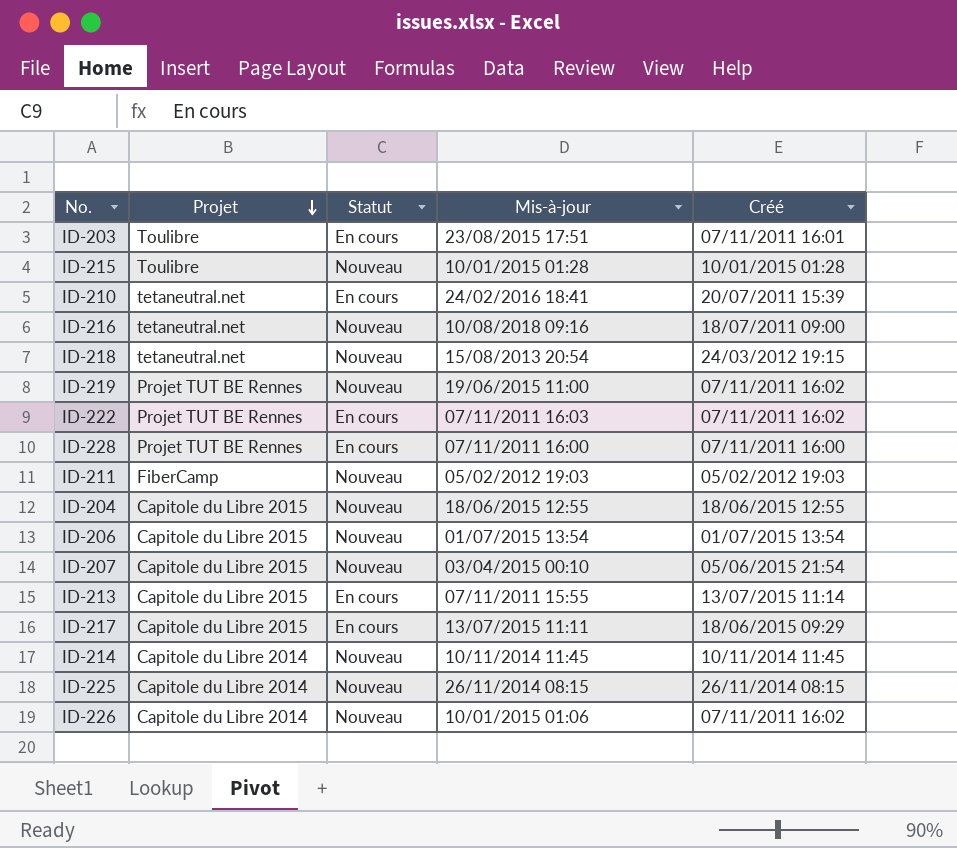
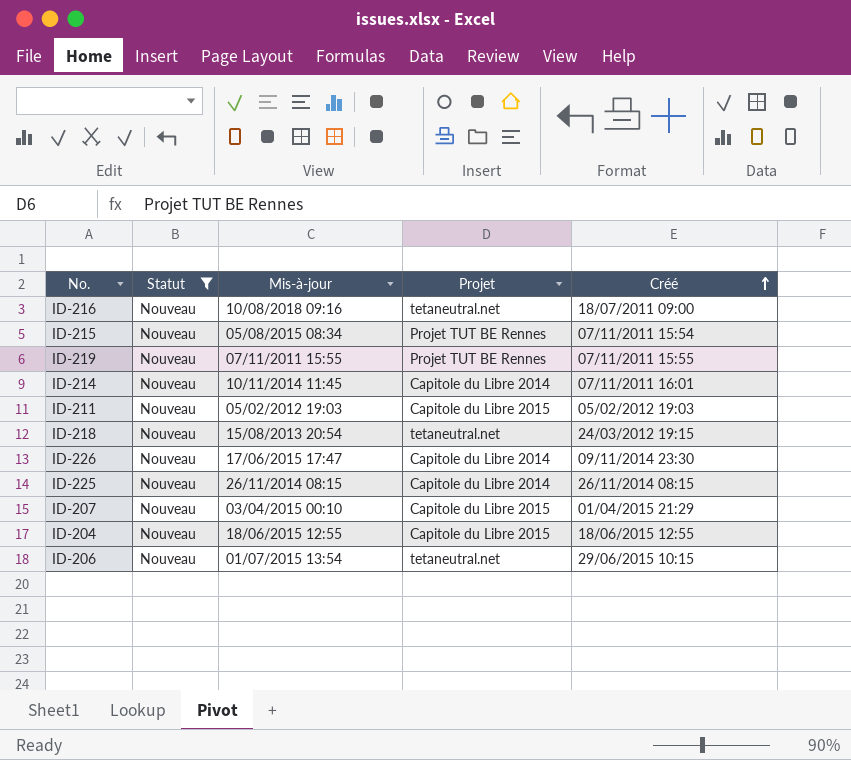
filter: none -> Statut = Nouveau
row order: Projet descending -> Créé ascending
column Projet | position: 2 -> 4
ID-215 | Mis-à-jour: 10/01/2015 01:28 -> 05/08/2015 08:34
ID-215 | Projet: Toulibre -> Projet TUT BE Rennes
ID-215 | Créé: 10/01/2015 01:28 -> 07/11/2011 15:54
ID-219 | Mis-à-jour: 19/06/2015 11:00 -> 07/11/2011 15:55
ID-219 | Créé: 07/11/2011 16:02 -> 07/11/2011 15:55
ID-214 | Créé: 10/11/2014 11:45 -> 07/11/2011 16:01
ID-211 | Projet: FiberCamp -> Capitole du Libre 2015
ID-226 | Mis-à-jour: 10/01/2015 01:06 -> 17/06/2015 17:47
ID-226 | Créé: 07/11/2011 16:02 -> 09/11/2014 23:30
ID-207 | Créé: 05/06/2015 21:54 -> 01/04/2015 21:29
ID-206 | Projet: Capitole du Libre 2015 -> tetaneutral.net
ID-206 | Créé: 01/07/2015 13:54 -> 29/06/2015 10:15

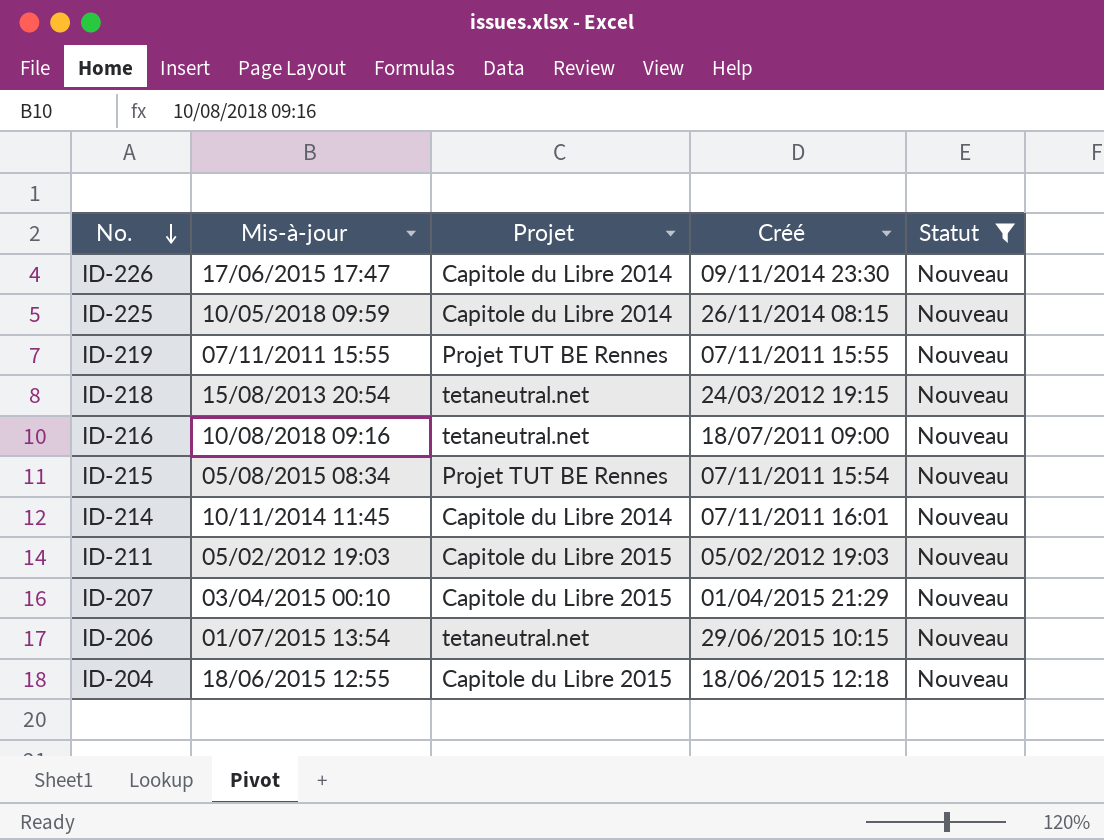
row order: Créé ascending -> No. descending
column Statut | position: 2 -> 5
ID-225 | Mis-à-jour: 26/11/2014 08:15 -> 10/05/2018 09:59
ID-204 | Créé: 18/06/2015 12:55 -> 18/06/2015 12:18

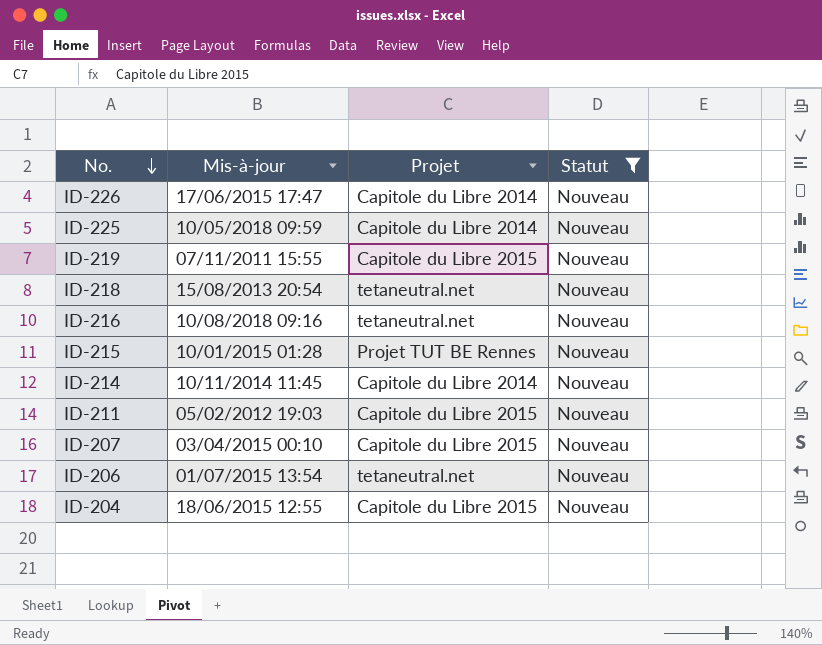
column Créé | position: 4 -> none
ID-219 | Projet: Projet TUT BE Rennes -> Capitole du Libre 2015
ID-215 | Mis-à-jour: 05/08/2015 08:34 -> 10/01/2015 01:28

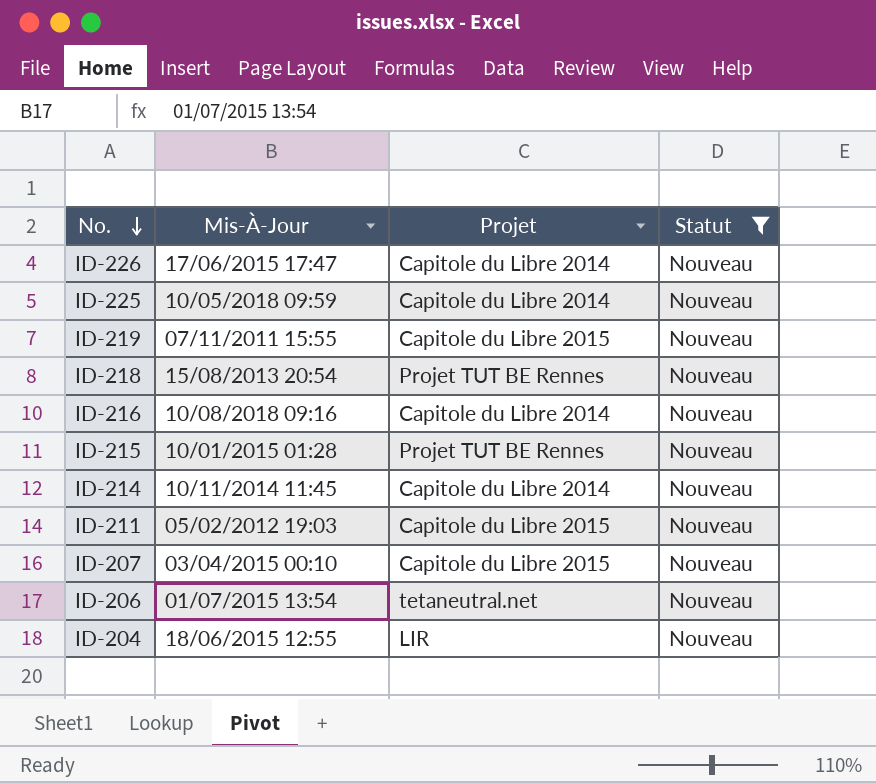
column name: Mis-à-jour -> Mis-À-Jour
ID-218 | Projet: tetaneutral.net -> Projet TUT BE Rennes
ID-216 | Projet: tetaneutral.net -> Capitole du Libre 2014
ID-204 | Projet: Capitole du Libre 2015 -> LIR

